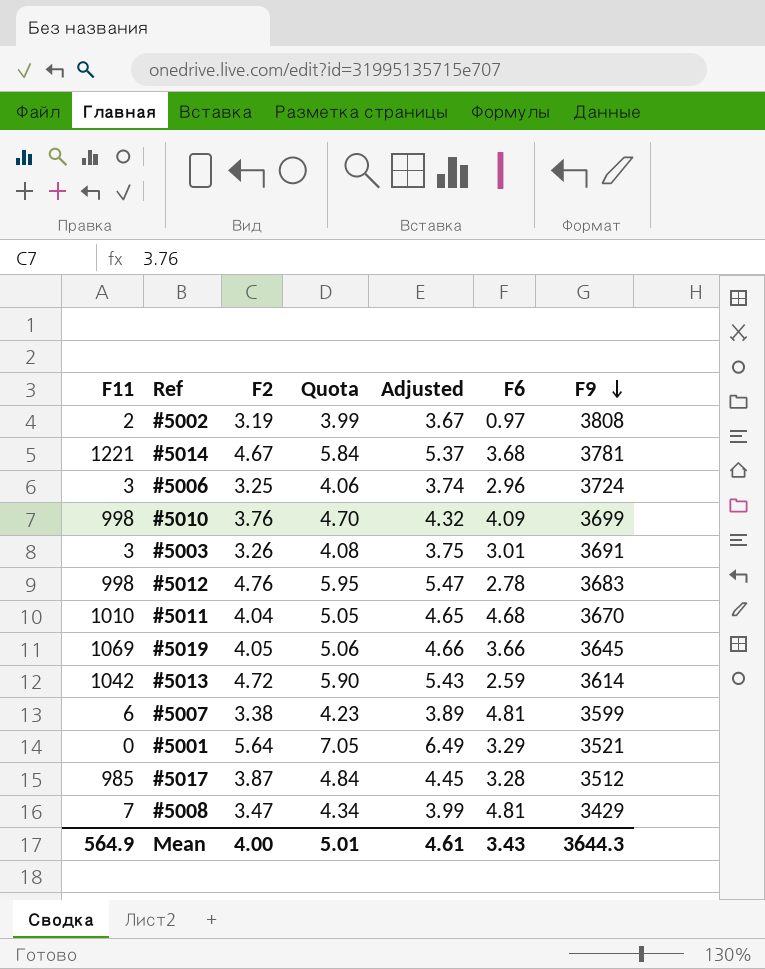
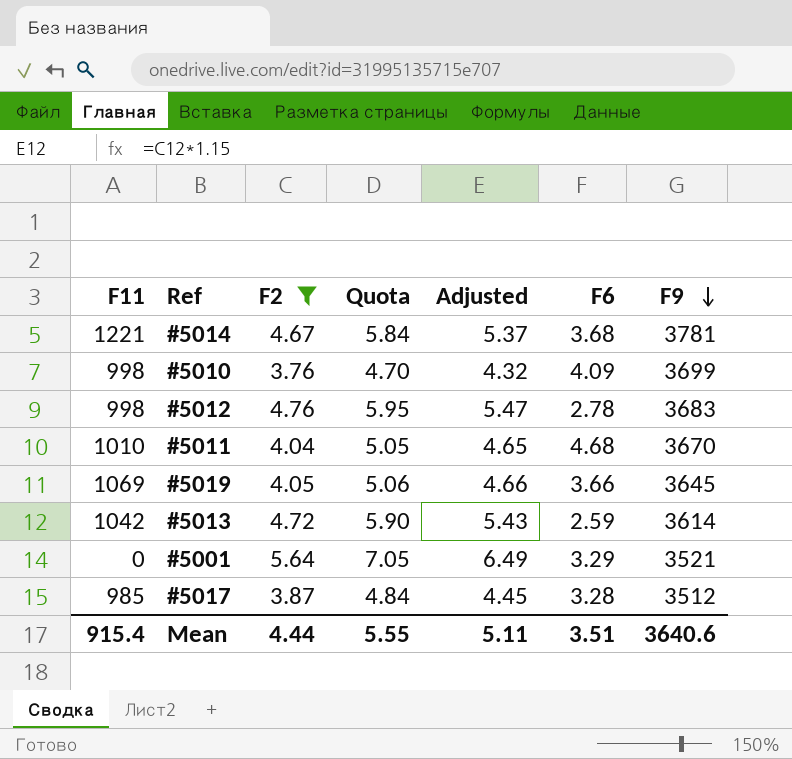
filter: none -> F2 >= 3.76
Mean | F11: 564.9 -> 915.4
Mean | F2: 4.00 -> 4.44
Mean | Quota: 5.01 -> 5.55
Mean | Adjusted: 4.61 -> 5.11
Mean | F6: 3.43 -> 3.51
Mean | F9: 3644.3 -> 3640.6

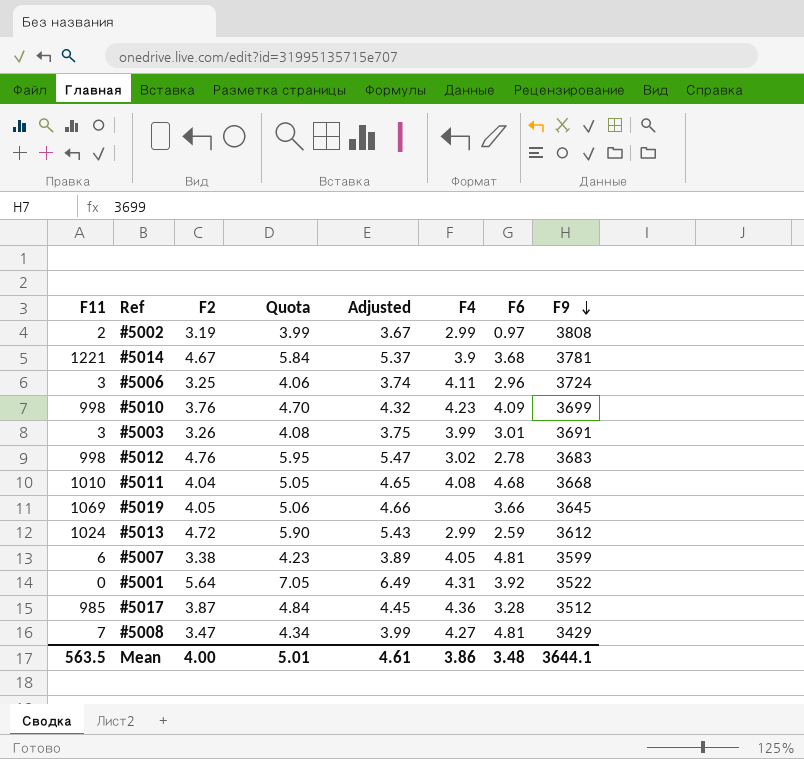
filter: F2 >= 3.76 -> none
column F4 | position: none -> 6
#5011 | F9: 3670 -> 3668
#5013 | F11: 1042 -> 1024
#5013 | F9: 3614 -> 3612
#5001 | F6: 3.29 -> 3.92
#5001 | F9: 3521 -> 3522
Mean | F11: 915.4 -> 563.5
Mean | F2: 4.44 -> 4.00
Mean | Quota: 5.55 -> 5.01
Mean | Adjusted: 5.11 -> 4.61
Mean | F6: 3.51 -> 3.48
Mean | F9: 3640.6 -> 3644.1

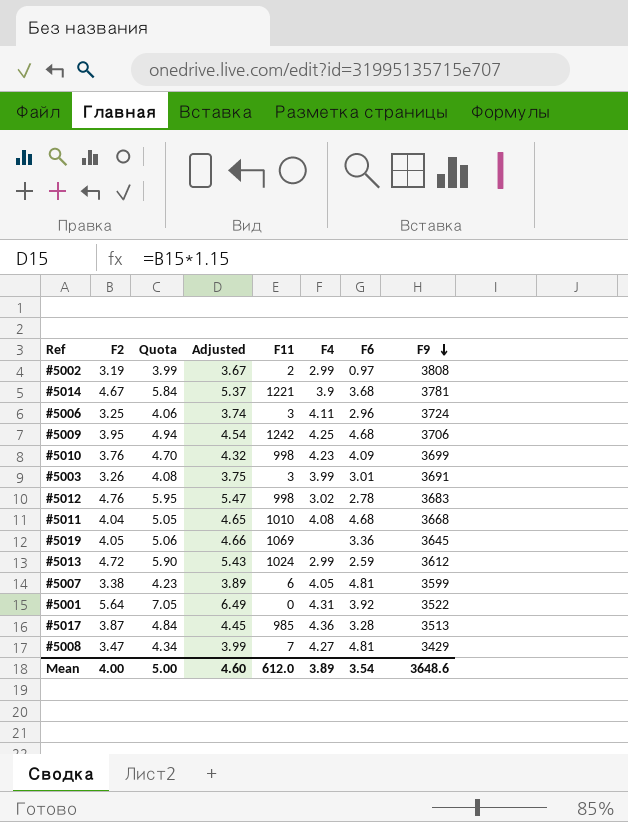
column F11 | position: 1 -> 5
row #5009: none -> 3.95 | 4.94 | 4.54 | 1242 | 4.25 | 4.68 | 3706
#5019 | F6: 3.66 -> 3.36
#5017 | F9: 3512 -> 3513
Mean | Quota: 5.01 -> 5.00
Mean | Adjusted: 4.61 -> 4.60
Mean | F11: 563.5 -> 612.0
Mean | F4: 3.86 -> 3.89
Mean | F6: 3.48 -> 3.54
Mean | F9: 3644.1 -> 3648.6

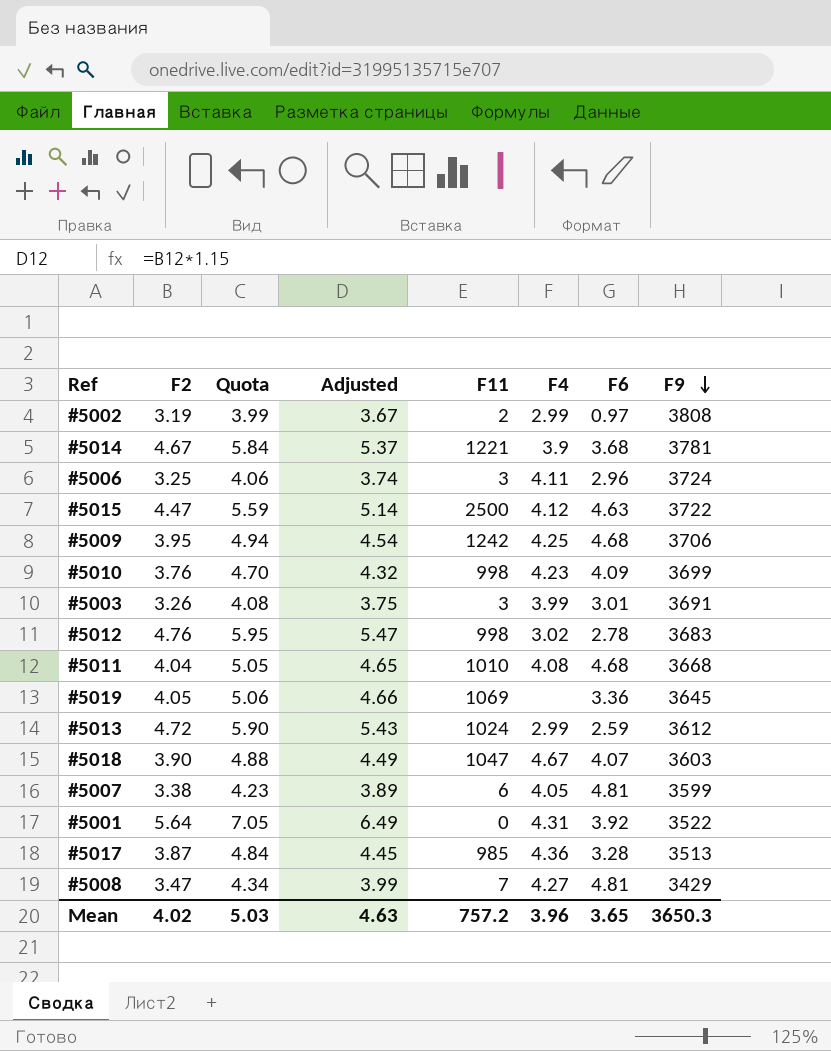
row #5015: none -> 4.47 | 5.59 | 5.14 | 2500 | 4.12 | 4.63 | 3722
row #5018: none -> 3.90 | 4.88 | 4.49 | 1047 | 4.67 | 4.07 | 3603
Mean | F2: 4.00 -> 4.02
Mean | Quota: 5.00 -> 5.03
Mean | Adjusted: 4.60 -> 4.63
Mean | F11: 612.0 -> 757.2
Mean | F4: 3.89 -> 3.96
Mean | F6: 3.54 -> 3.65
Mean | F9: 3648.6 -> 3650.3

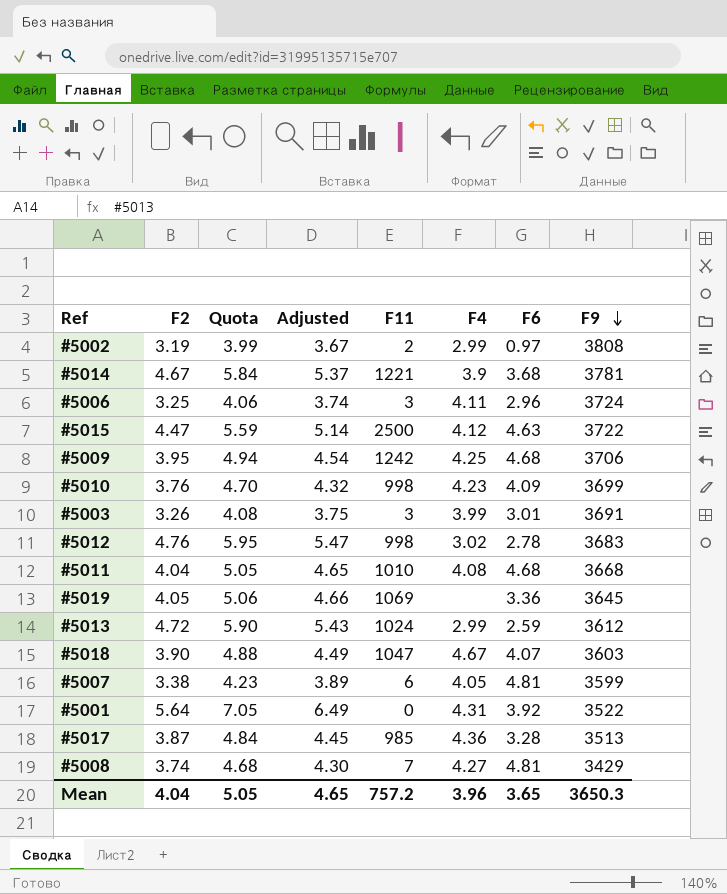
#5008 | F2: 3.47 -> 3.74
#5008 | Quota: 4.34 -> 4.68
#5008 | Adjusted: 3.99 -> 4.30
Mean | F2: 4.02 -> 4.04
Mean | Quota: 5.03 -> 5.05
Mean | Adjusted: 4.63 -> 4.65

